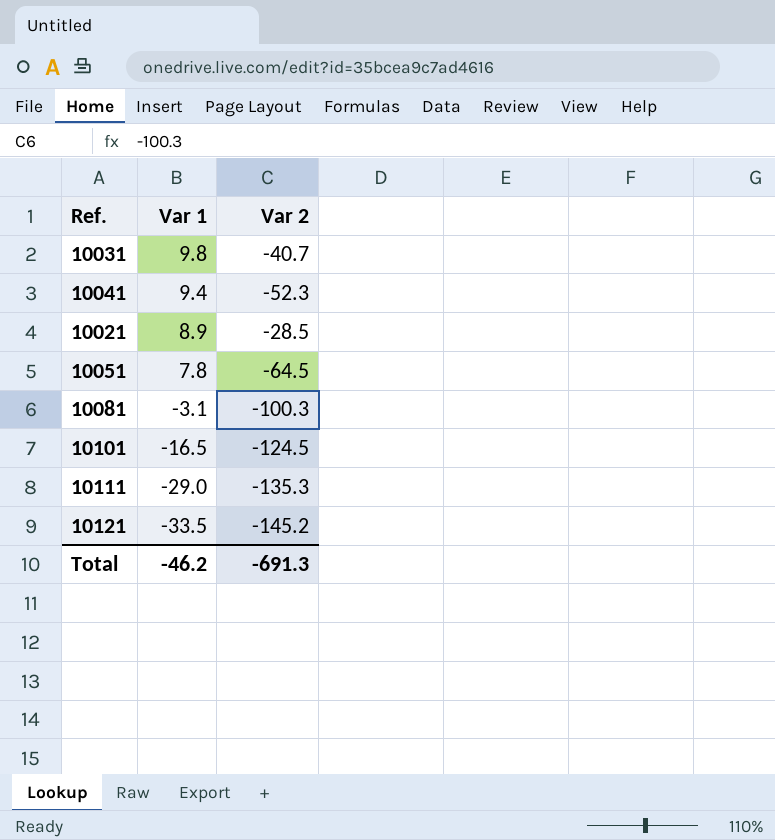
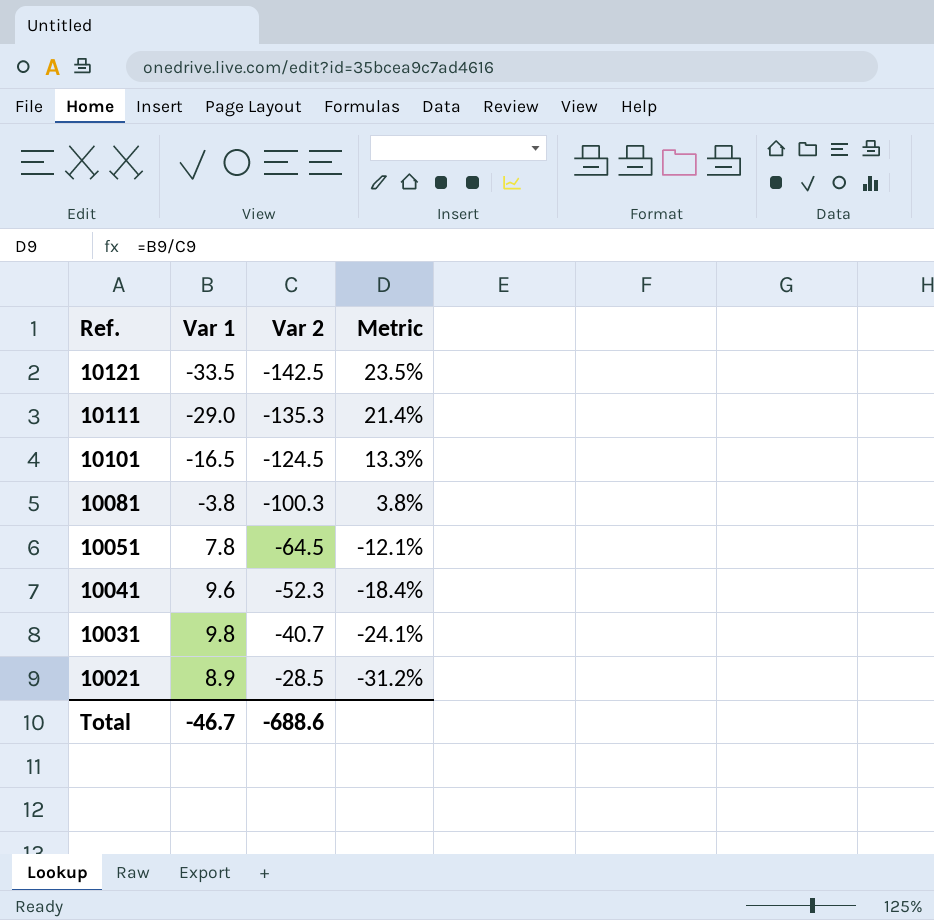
row order: Var 1 descending -> Ref. descending
column Metric | formula: none -> [Var 1] / [Var 2]
10121 | Var 2: -145.2 -> -142.5
10081 | Var 1: -3.1 -> -3.8
10041 | Var 1: 9.4 -> 9.6
Total | Var 1: -46.2 -> -46.7
Total | Var 2: -691.3 -> -688.6

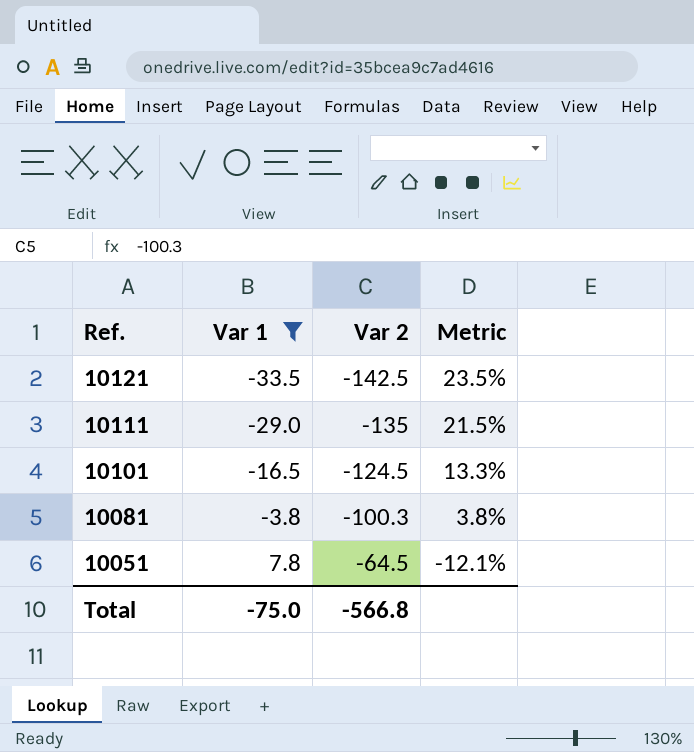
filter: none -> Var 1 <= 7.8
10111 | Var 2: -135.3 -> -135
10111 | Metric: 21.4% -> 21.5%
Total | Var 1: -46.7 -> -75.0
Total | Var 2: -688.6 -> -566.8

